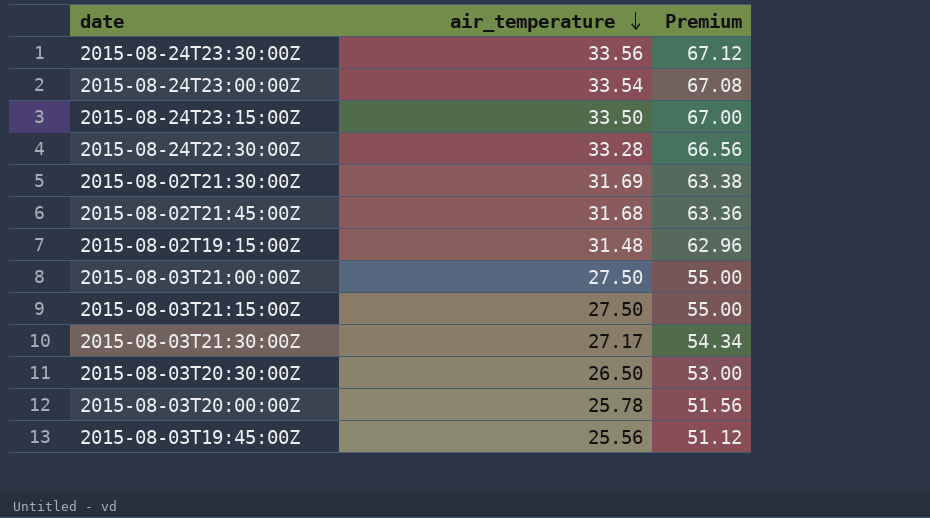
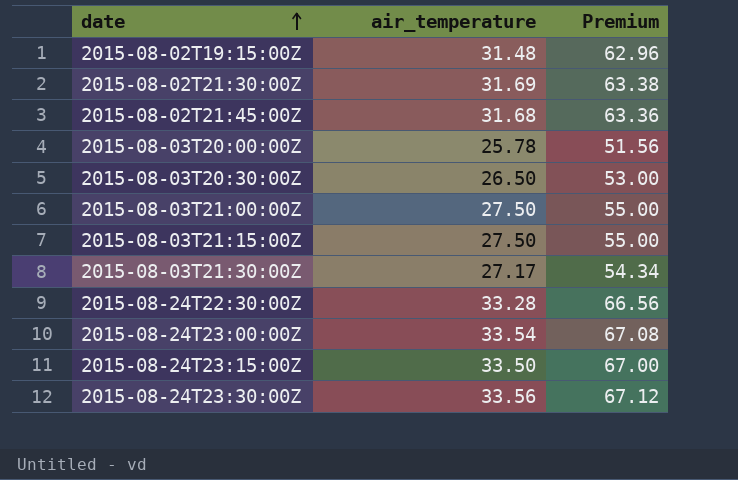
row order: air_temperature descending -> date ascending
row 2015-08-03T19:45:00Z: 25.56 | 51.12 -> none

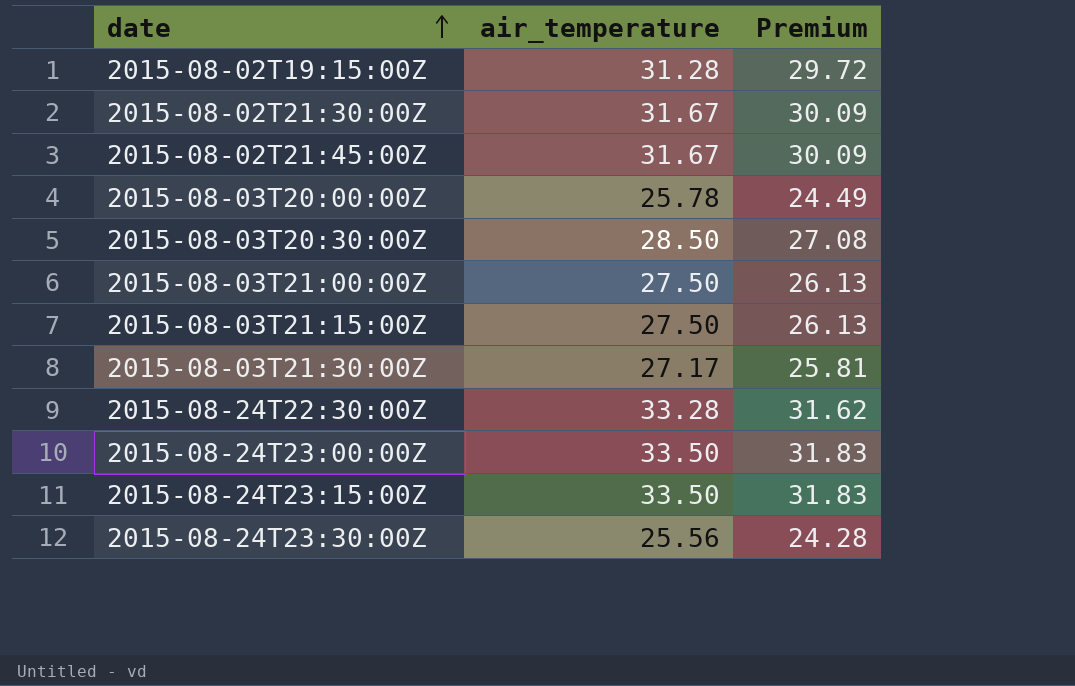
column Premium | formula: [air_temperature] * 2 -> [air_temperature] * 0.95
2015-08-02T19:15:00Z | air_temperature: 31.48 -> 31.28
2015-08-02T21:30:00Z | air_temperature: 31.69 -> 31.67
2015-08-02T21:45:00Z | air_temperature: 31.68 -> 31.67
2015-08-03T20:30:00Z | air_temperature: 26.50 -> 28.50
2015-08-24T23:00:00Z | air_temperature: 33.54 -> 33.50
2015-08-24T23:30:00Z | air_temperature: 33.56 -> 25.56

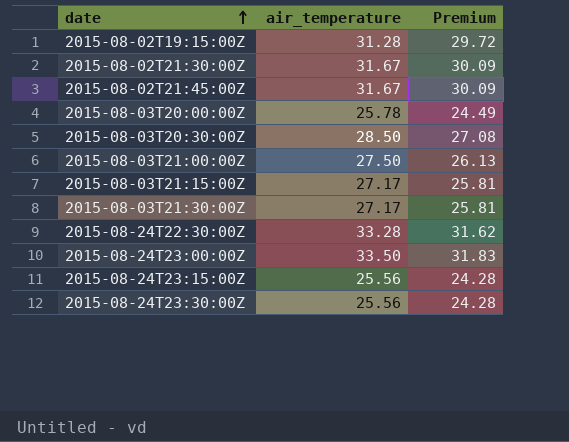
2015-08-03T21:15:00Z | air_temperature: 27.50 -> 27.17
2015-08-03T21:15:00Z | Premium: 26.13 -> 25.81
2015-08-24T23:15:00Z | air_temperature: 33.50 -> 25.56
2015-08-24T23:15:00Z | Premium: 31.83 -> 24.28

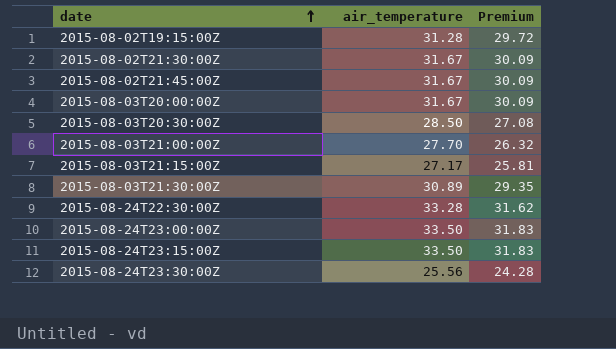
2015-08-03T20:00:00Z | air_temperature: 25.78 -> 31.67
2015-08-03T20:00:00Z | Premium: 24.49 -> 30.09
2015-08-03T21:00:00Z | air_temperature: 27.50 -> 27.70
2015-08-03T21:00:00Z | Premium: 26.13 -> 26.32
2015-08-03T21:30:00Z | air_temperature: 27.17 -> 30.89
2015-08-03T21:30:00Z | Premium: 25.81 -> 29.35
2015-08-24T23:15:00Z | air_temperature: 25.56 -> 33.50
2015-08-24T23:15:00Z | Premium: 24.28 -> 31.83

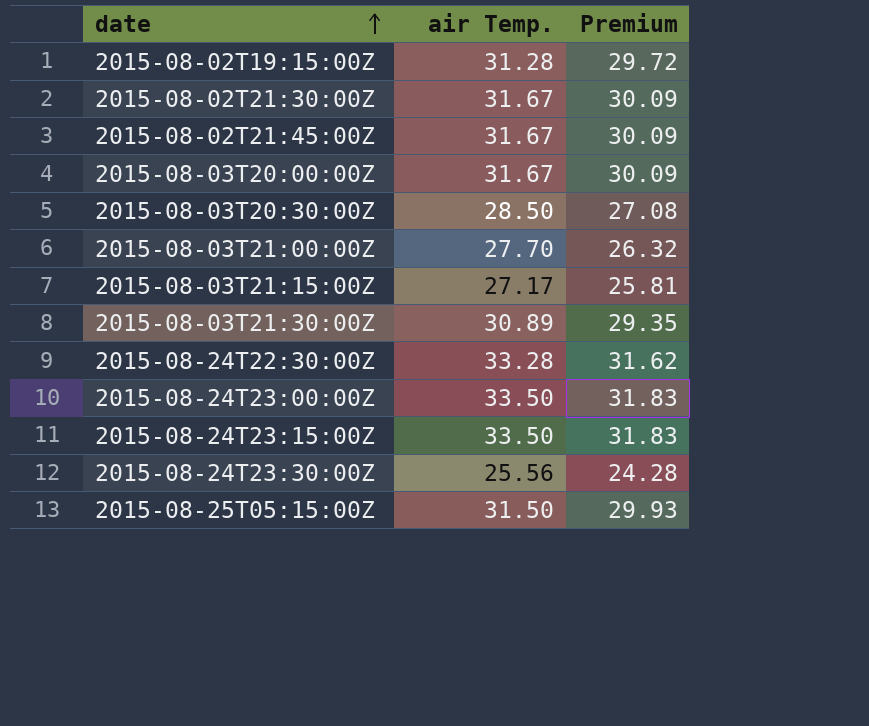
column name: air_temperature -> air Temp.
row 2015-08-25T05:15:00Z: none -> 31.50 | 29.93

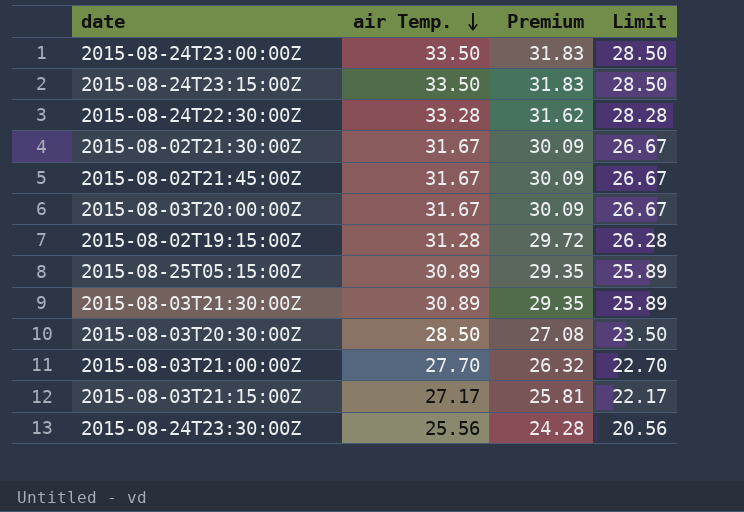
row order: date ascending -> air Temp. descending
column Limit | formula: none -> [air Temp.] - 5
2015-08-25T05:15:00Z | air Temp.: 31.50 -> 30.89
2015-08-25T05:15:00Z | Premium: 29.93 -> 29.35

